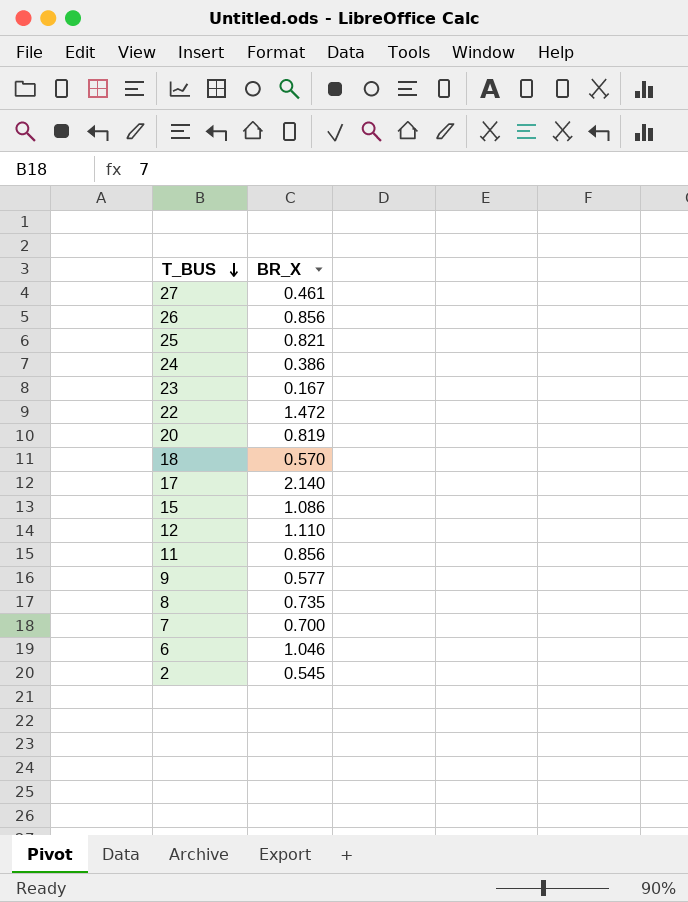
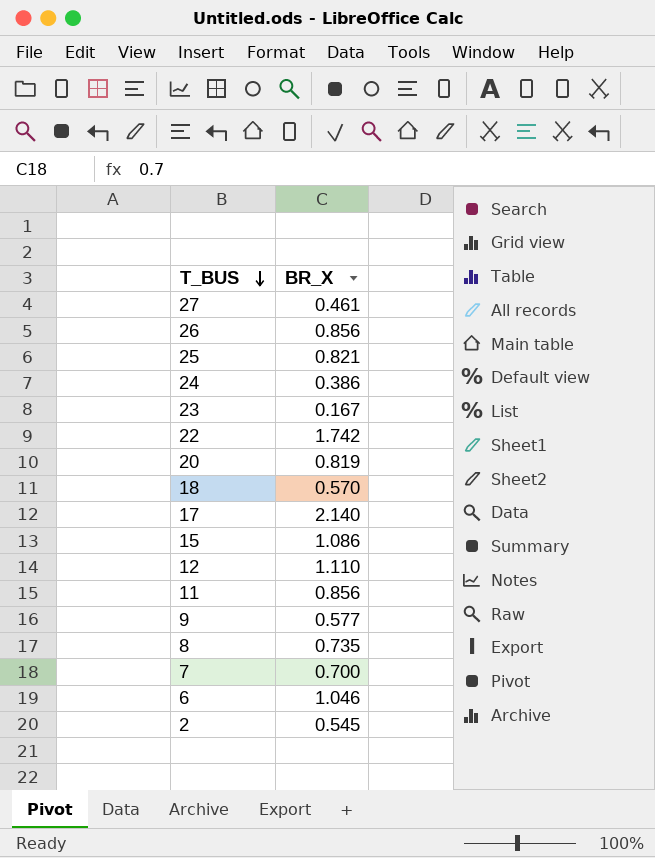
22 | BR_X: 1.472 -> 1.742

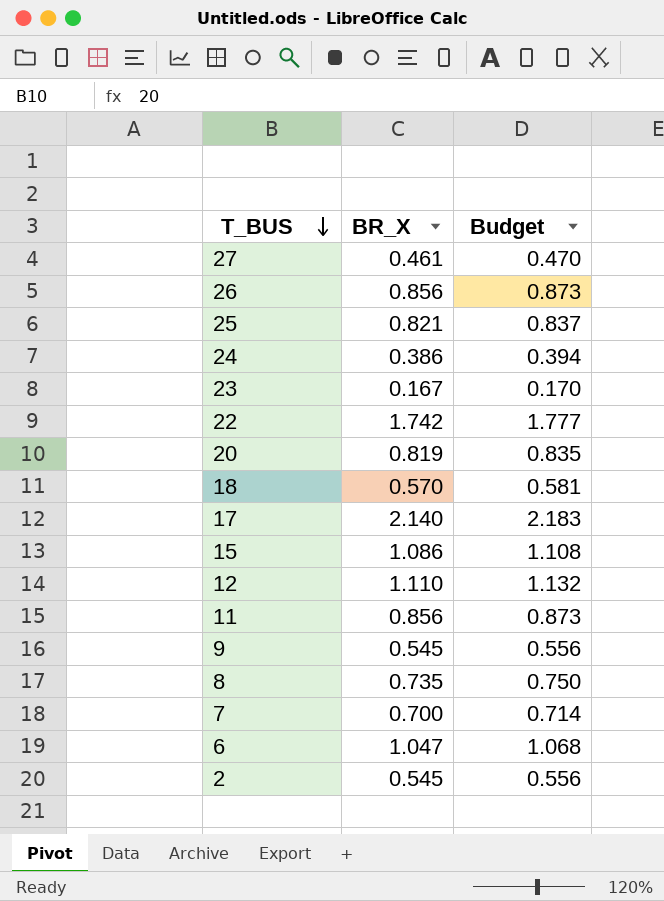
column Budget | formula: none -> [BR_X] * 1.02
9 | BR_X: 0.577 -> 0.545
6 | BR_X: 1.046 -> 1.047

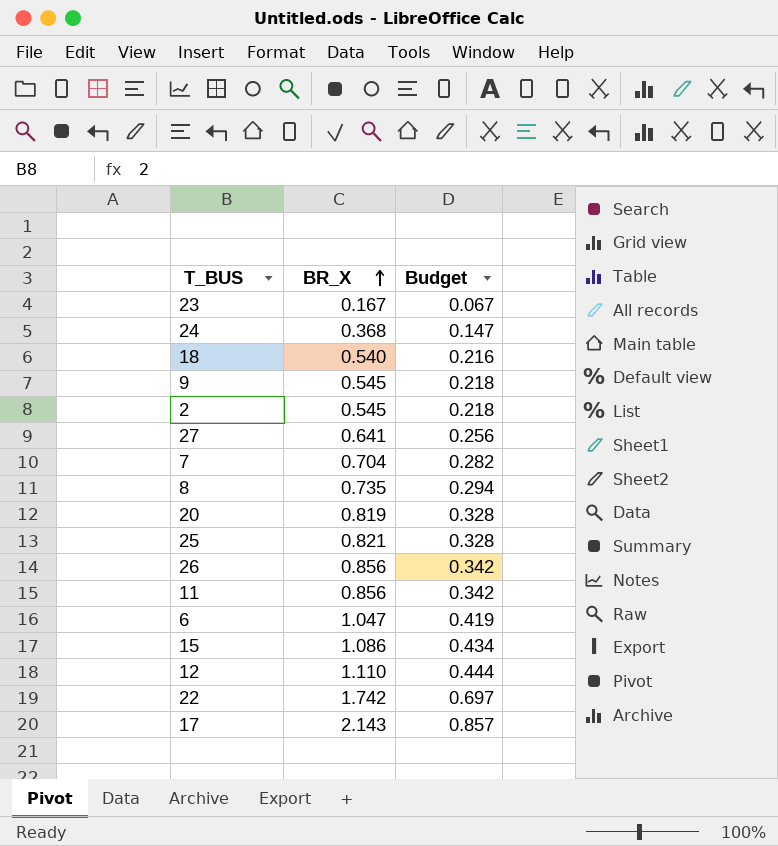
row order: T_BUS descending -> BR_X ascending
column Budget | formula: [BR_X] * 1.02 -> [BR_X] * 0.4
24 | BR_X: 0.386 -> 0.368
18 | BR_X: 0.570 -> 0.540
27 | BR_X: 0.461 -> 0.641
7 | BR_X: 0.700 -> 0.704
17 | BR_X: 2.140 -> 2.143

